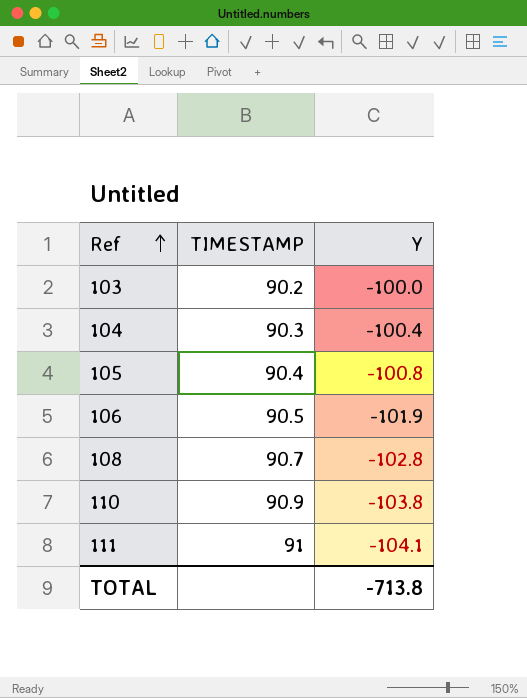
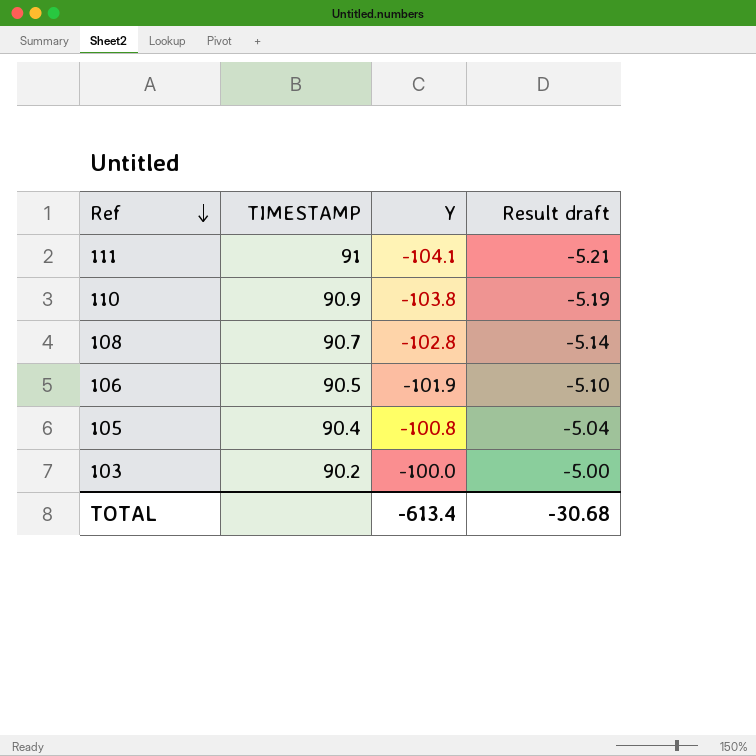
row order: Ref ascending -> Ref descending
column Result draft | formula: none -> [Y] * 0.05
row 104: 90.3 | -100.4 -> none
TOTAL | Y: -713.8 -> -613.4

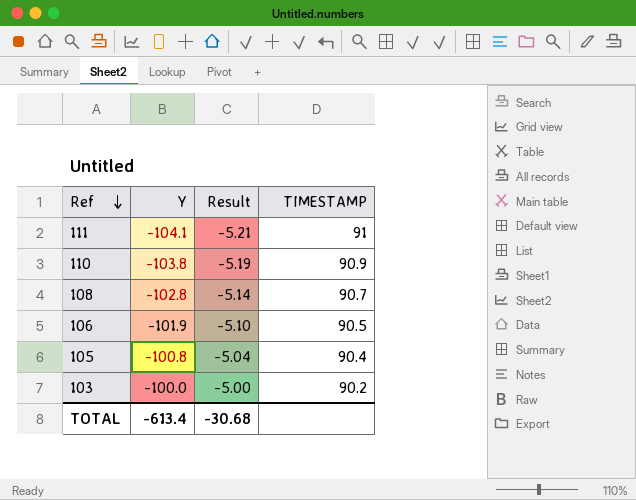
column name: Result draft -> Result
column TIMESTAMP | position: 2 -> 4

